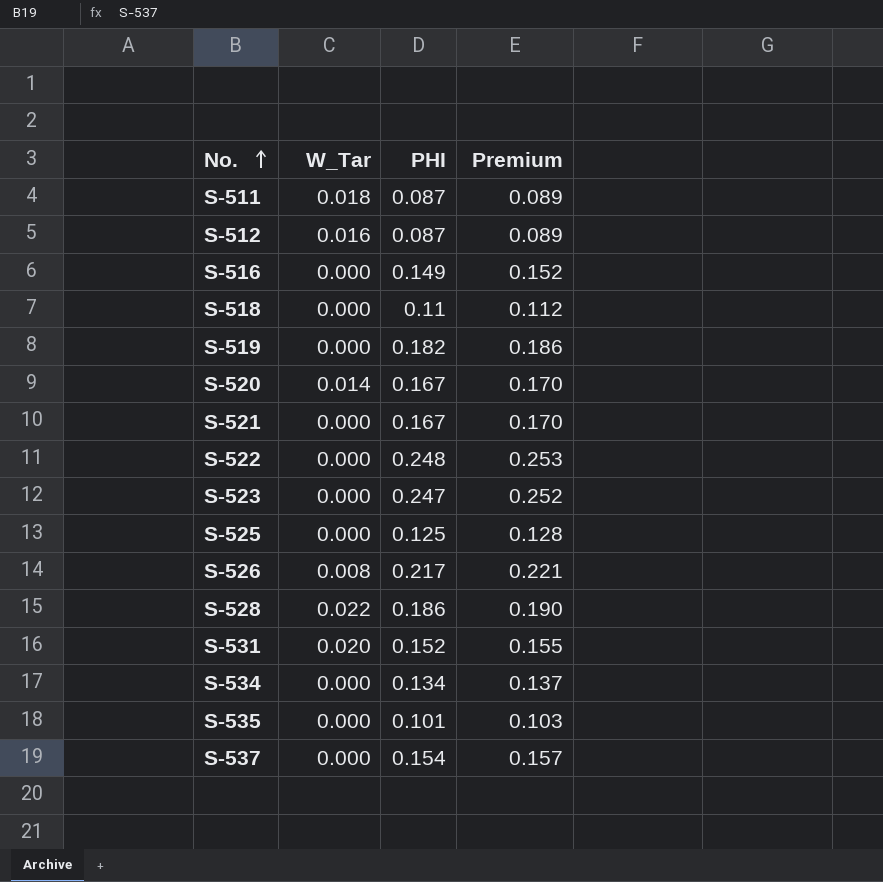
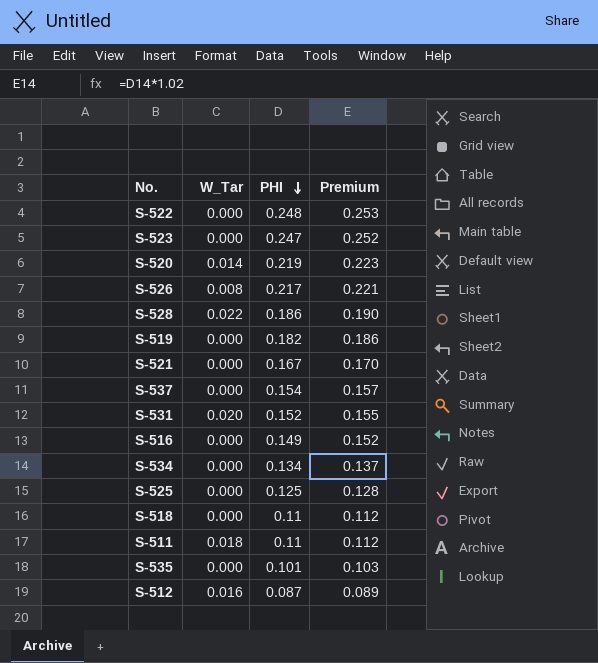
row order: No. ascending -> PHI descending
S-520 | PHI: 0.167 -> 0.219
S-520 | Premium: 0.170 -> 0.223
S-511 | PHI: 0.087 -> 0.11
S-511 | Premium: 0.089 -> 0.112

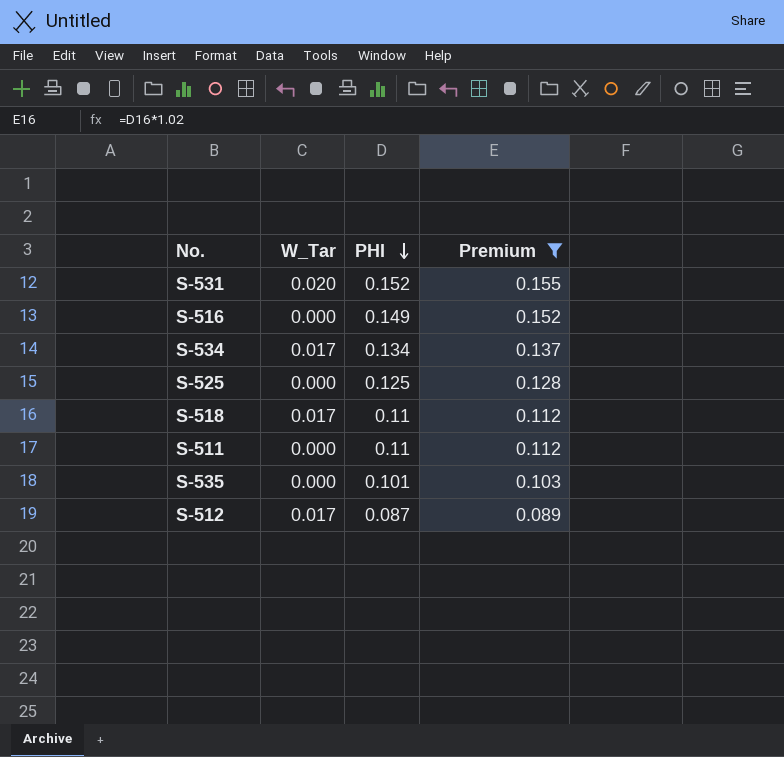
filter: none -> Premium <= 0.155
S-534 | W_Tar: 0.000 -> 0.017
S-518 | W_Tar: 0.000 -> 0.017
S-511 | W_Tar: 0.018 -> 0.000
S-512 | W_Tar: 0.016 -> 0.017

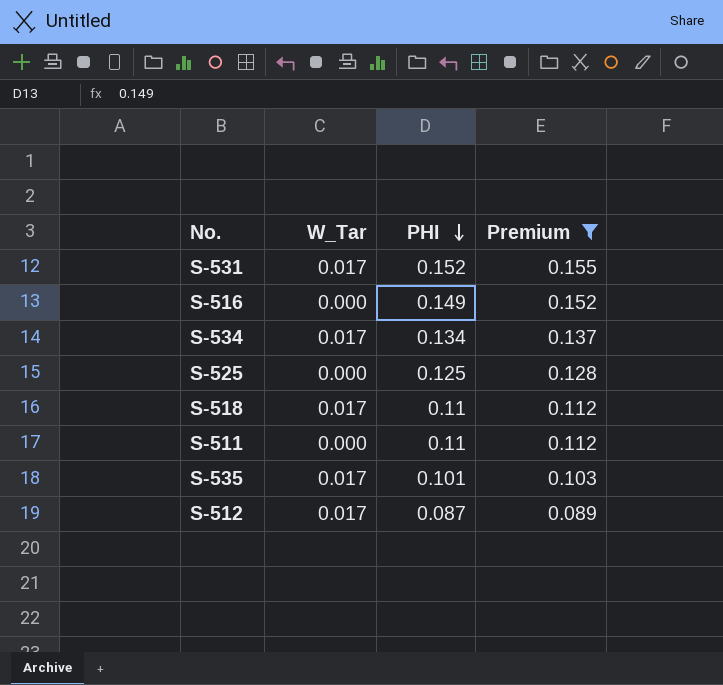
S-531 | W_Tar: 0.020 -> 0.017
S-535 | W_Tar: 0.000 -> 0.017

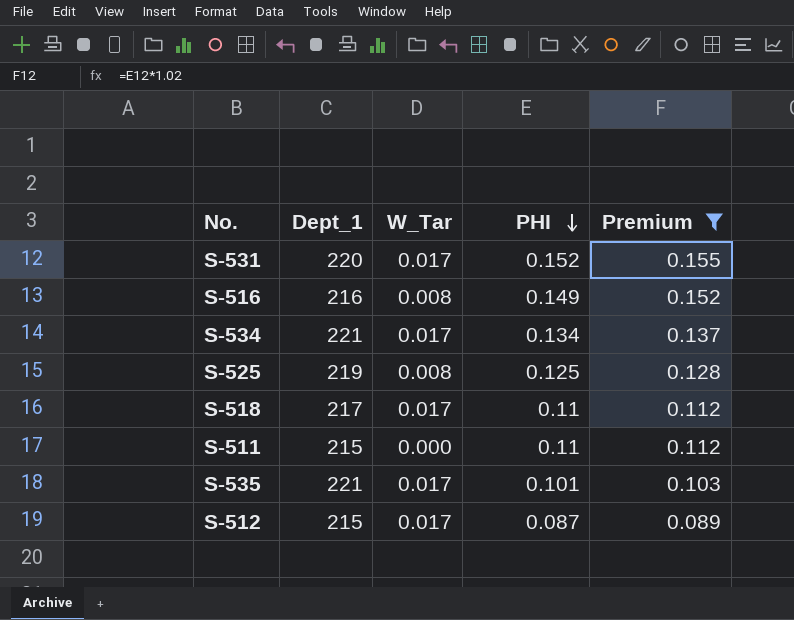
column Dept_1 | position: none -> 2
S-516 | W_Tar: 0.000 -> 0.008
S-525 | W_Tar: 0.000 -> 0.008

